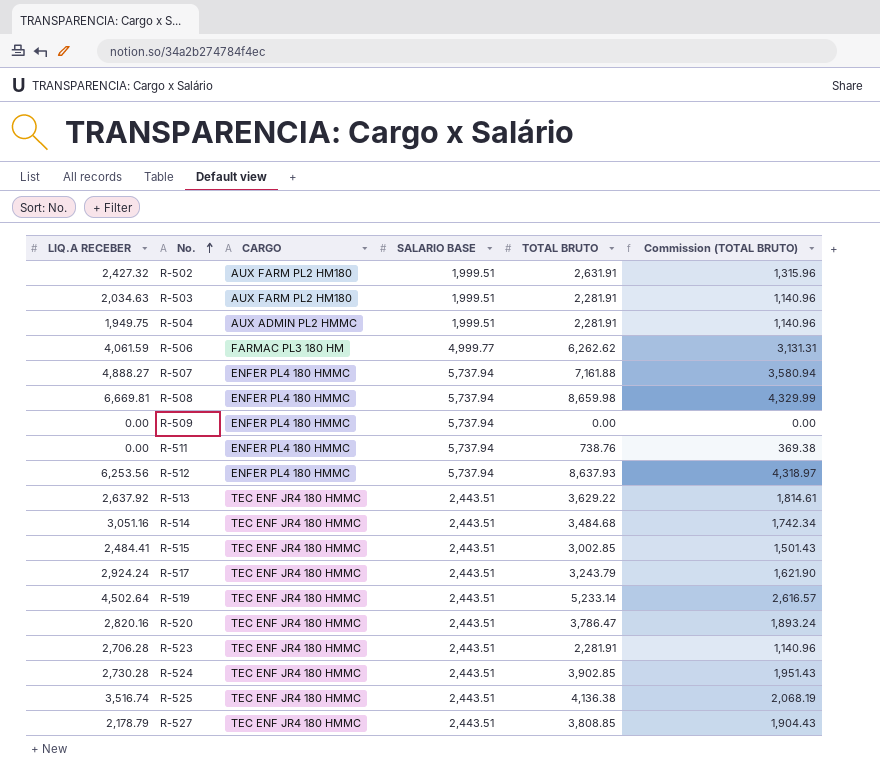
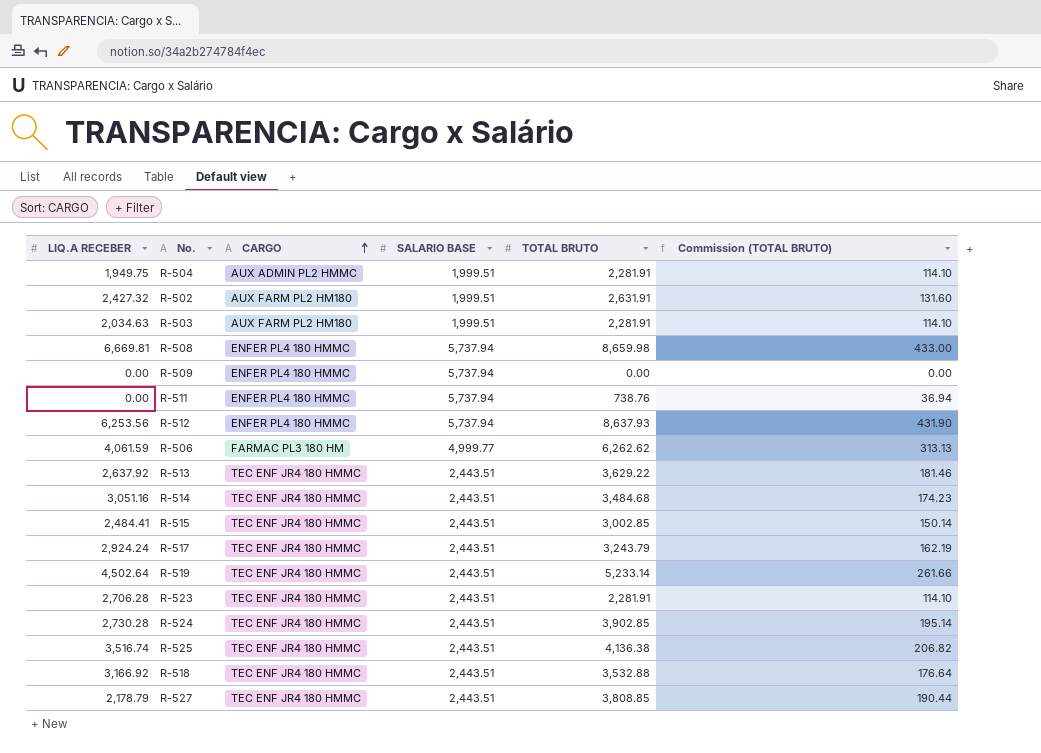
row order: No. ascending -> CARGO ascending
column Commission (TOTAL BRUTO) | formula: [TOTAL BRUTO] * 0.5 -> [TOTAL BRUTO] * 0.05
row R-507: 4,888.27 | ENFER PL4 180 HMMC | 5,737.94 | 7,161.88 | 3,580.94 -> none
row R-520: 2,820.16 | TEC ENF JR4 180 HMMC | 2,443.51 | 3,786.47 | 1,893.24 -> none
row R-518: none -> 3,166.92 | TEC ENF JR4 180 HMMC | 2,443.51 | 3,532.88 | 176.64

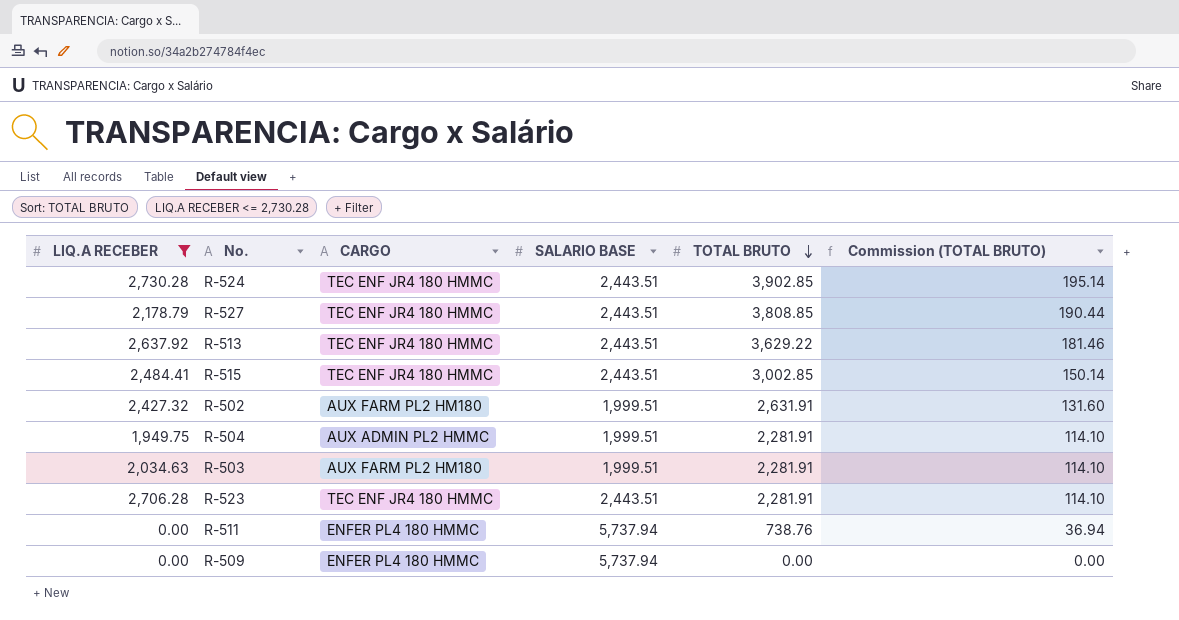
filter: none -> LIQ.A RECEBER <= 2,730.28
row order: CARGO ascending -> TOTAL BRUTO descending

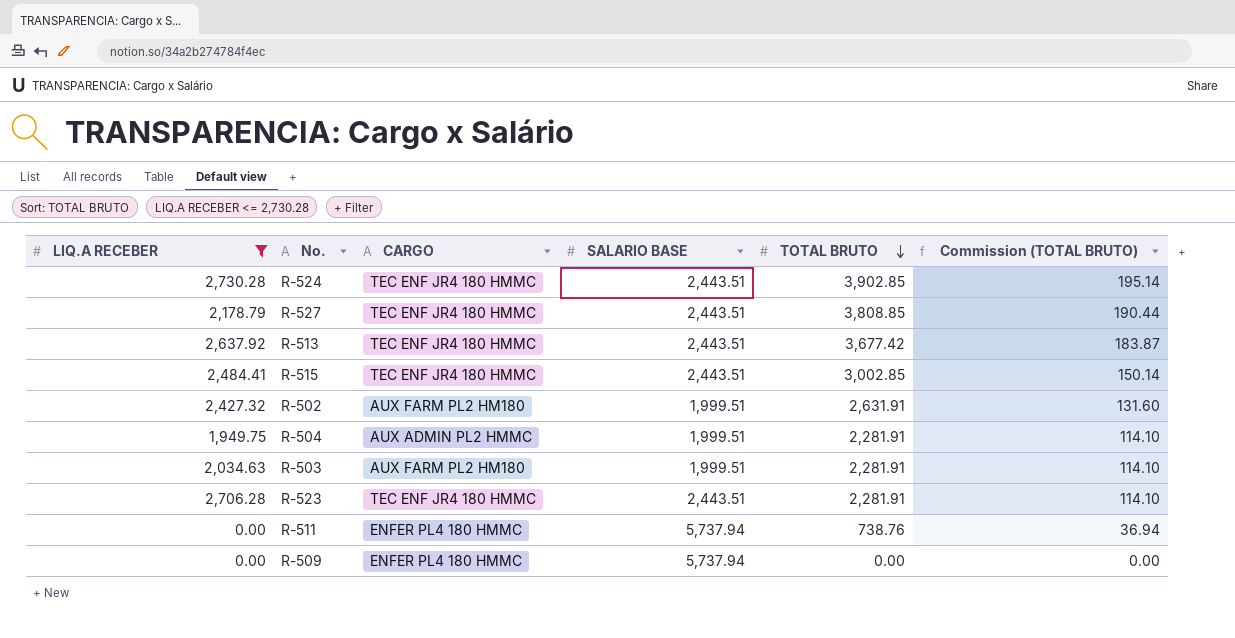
R-513 | TOTAL BRUTO: 3,629.22 -> 3,677.42
R-513 | Commission (TOTAL BRUTO): 181.46 -> 183.87

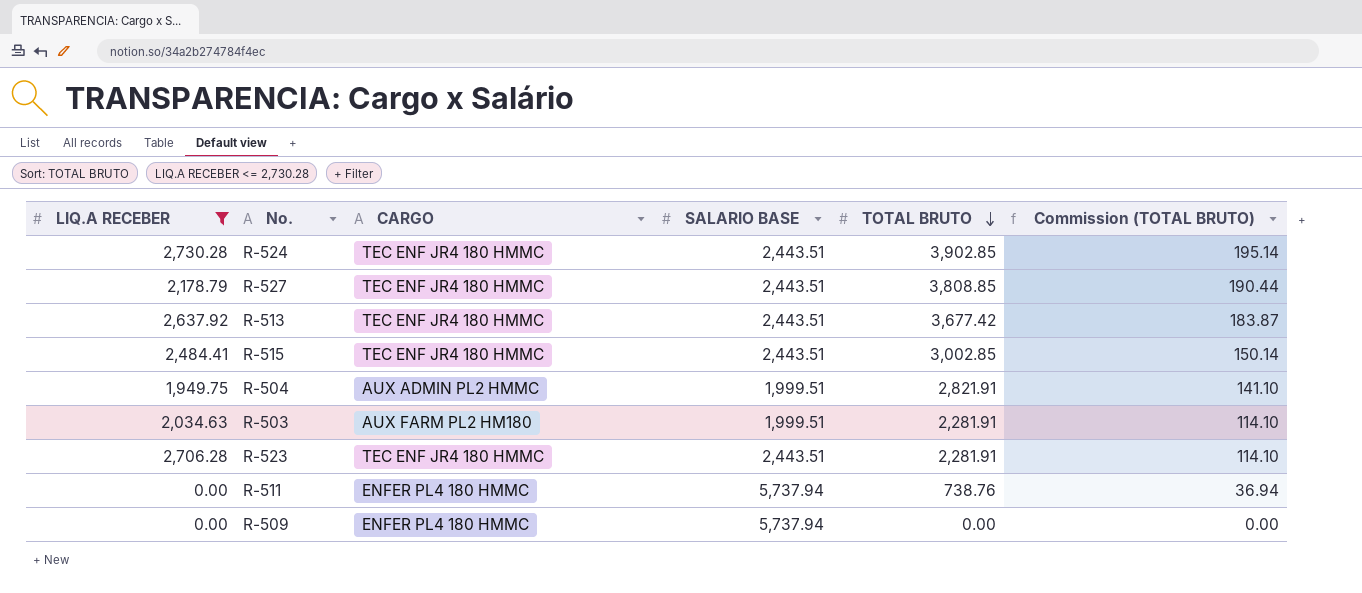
row R-502: 2,427.32 | AUX FARM PL2 HM180 | 1,999.51 | 2,631.91 | 131.60 -> none
R-504 | TOTAL BRUTO: 2,281.91 -> 2,821.91
R-504 | Commission (TOTAL BRUTO): 114.10 -> 141.10

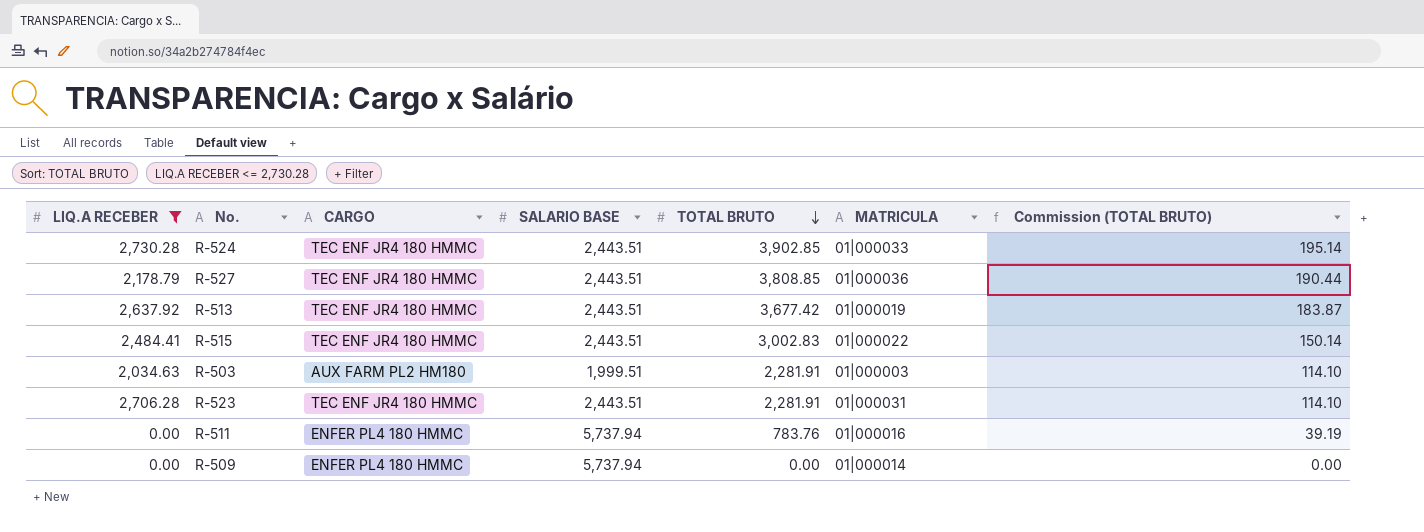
column MATRICULA | position: none -> 6
row R-504: 1,949.75 | AUX ADMIN PL2 HMMC | 1,999.51 | 2,821.91 | 141.10 -> none
R-515 | TOTAL BRUTO: 3,002.85 -> 3,002.83
R-511 | TOTAL BRUTO: 738.76 -> 783.76
R-511 | Commission (TOTAL BRUTO): 36.94 -> 39.19

